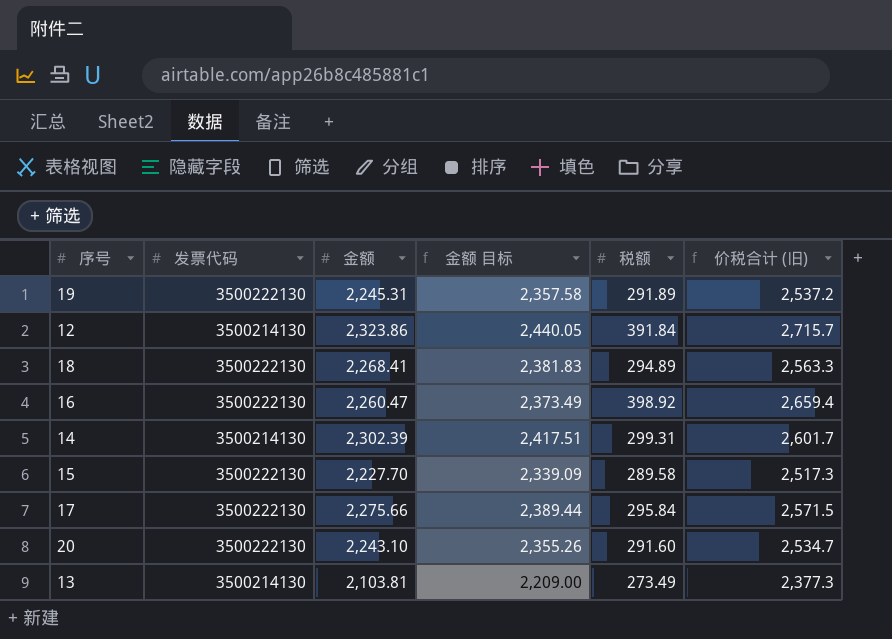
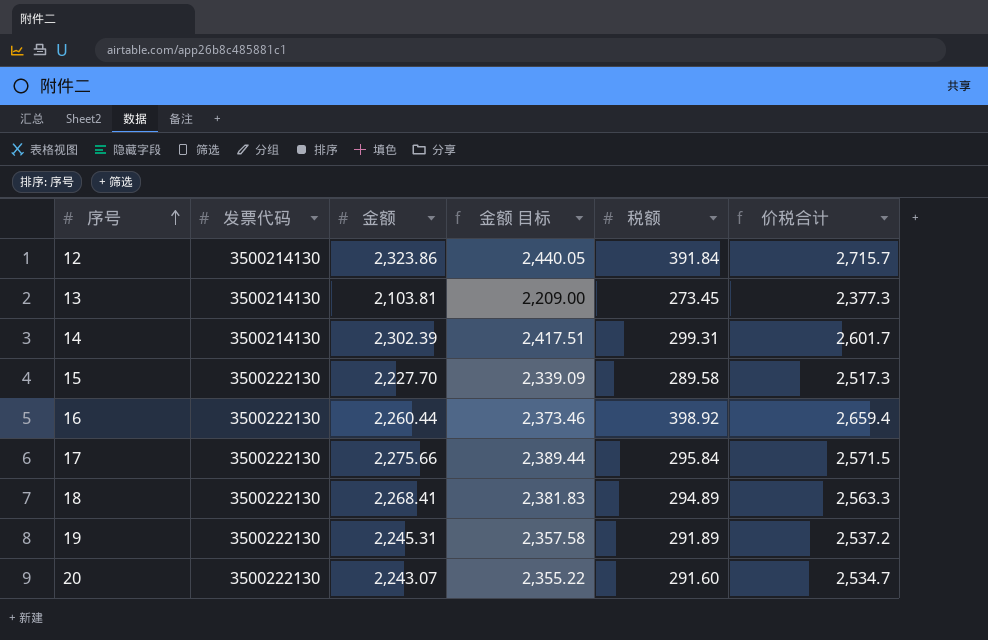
row order: none -> 序号 ascending
column name: 价税合计 (旧) -> 价税合计
13 | 税额: 273.49 -> 273.45
16 | 金额: 2,260.47 -> 2,260.44
16 | 金额 目标: 2,373.49 -> 2,373.46
20 | 金额: 2,243.10 -> 2,243.07
20 | 金额 目标: 2,355.26 -> 2,355.22

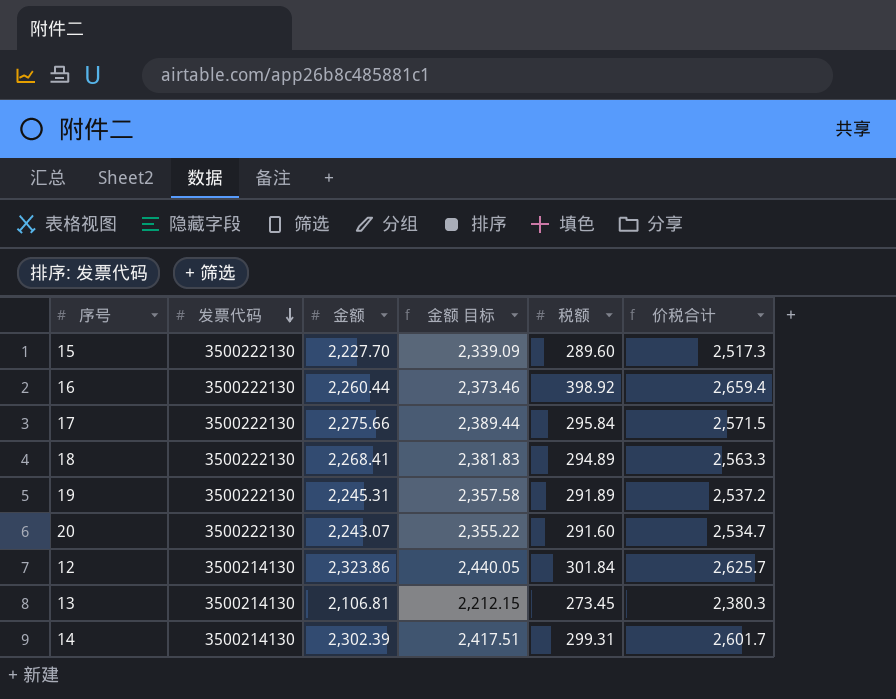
row order: 序号 ascending -> 发票代码 descending
15 | 税额: 289.58 -> 289.60
12 | 税额: 391.84 -> 301.84
12 | 价税合计: 2,715.7 -> 2,625.7
13 | 金额: 2,103.81 -> 2,106.81
13 | 金额 目标: 2,209.00 -> 2,212.15
13 | 价税合计: 2,377.3 -> 2,380.3

